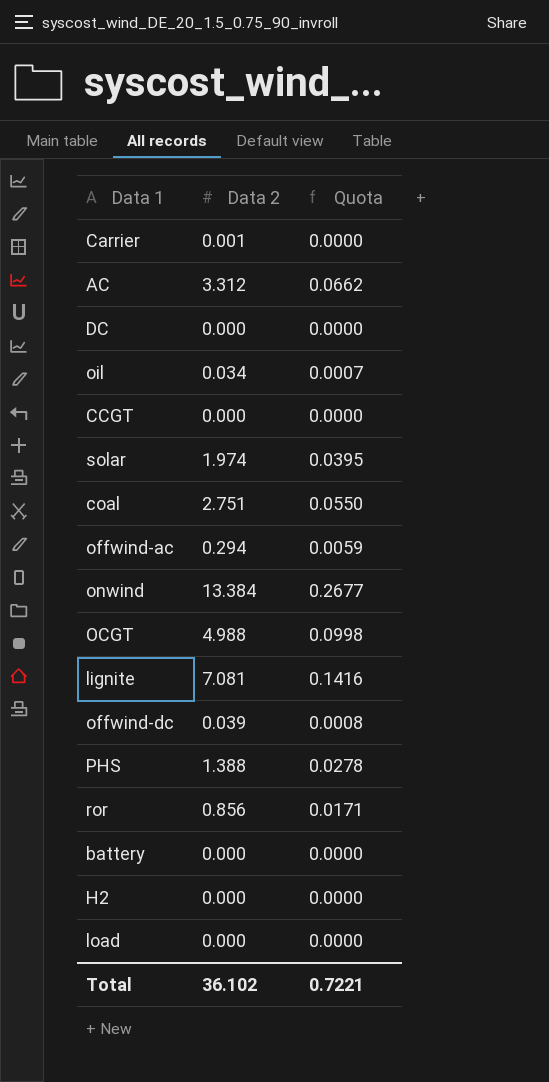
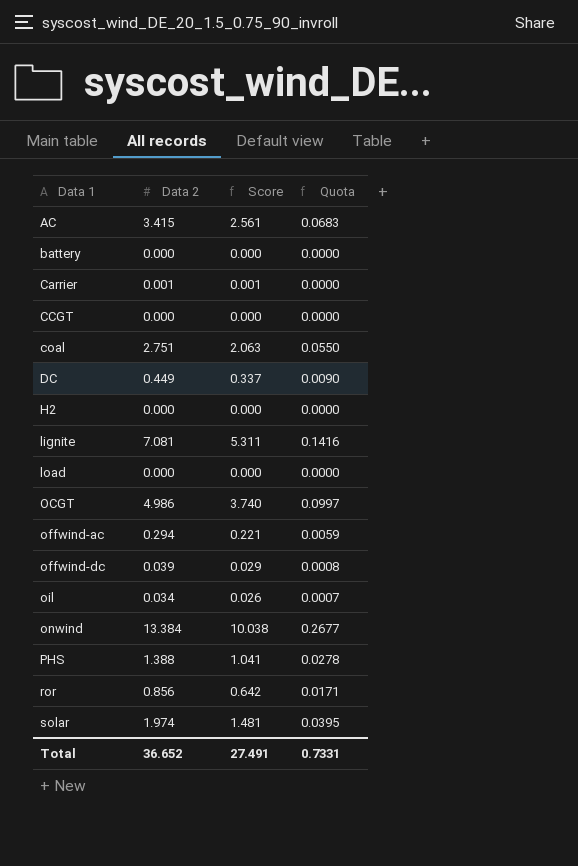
row order: none -> Data 1 ascending
column Score | formula: none -> [Data 2] * 0.75
AC | Data 2: 3.312 -> 3.415
AC | Quota: 0.0662 -> 0.0683
DC | Data 2: 0.000 -> 0.449
DC | Quota: 0.0000 -> 0.0090
OCGT | Data 2: 4.988 -> 4.986
OCGT | Quota: 0.0998 -> 0.0997
Total | Data 2: 36.102 -> 36.652
Total | Quota: 0.7221 -> 0.7331

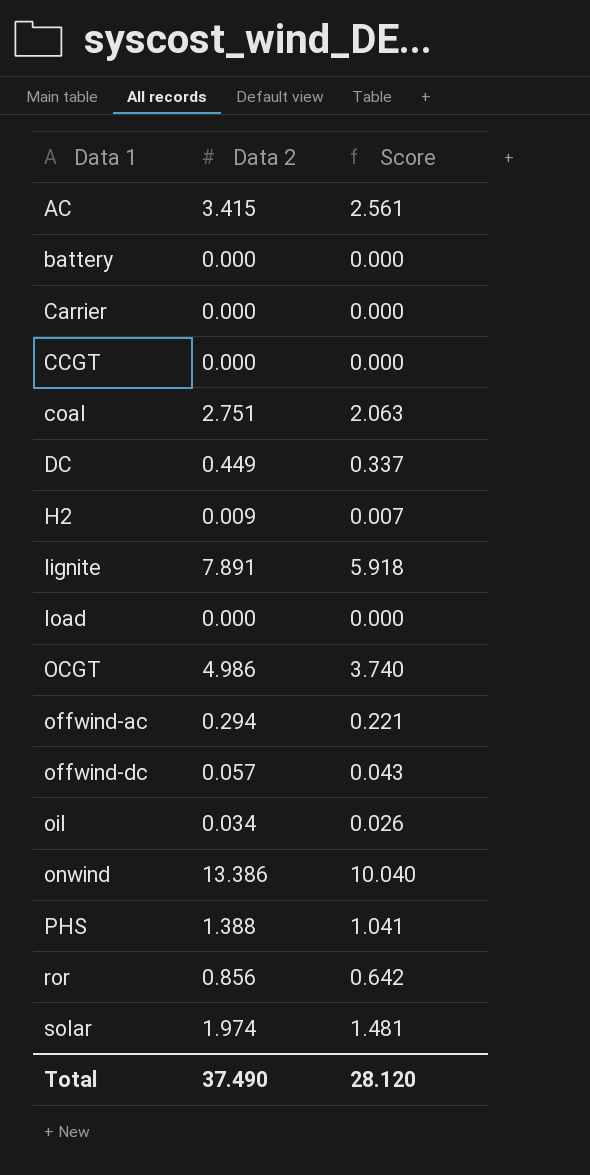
column Quota | formula: [Data 2] * 0.02 -> none
Carrier | Data 2: 0.001 -> 0.000
Carrier | Score: 0.001 -> 0.000
H2 | Data 2: 0.000 -> 0.009
H2 | Score: 0.000 -> 0.007
lignite | Data 2: 7.081 -> 7.891
lignite | Score: 5.311 -> 5.918
offwind-dc | Data 2: 0.039 -> 0.057
offwind-dc | Score: 0.029 -> 0.043
onwind | Data 2: 13.384 -> 13.386
onwind | Score: 10.038 -> 10.040
Total | Data 2: 36.652 -> 37.490
Total | Score: 27.491 -> 28.120

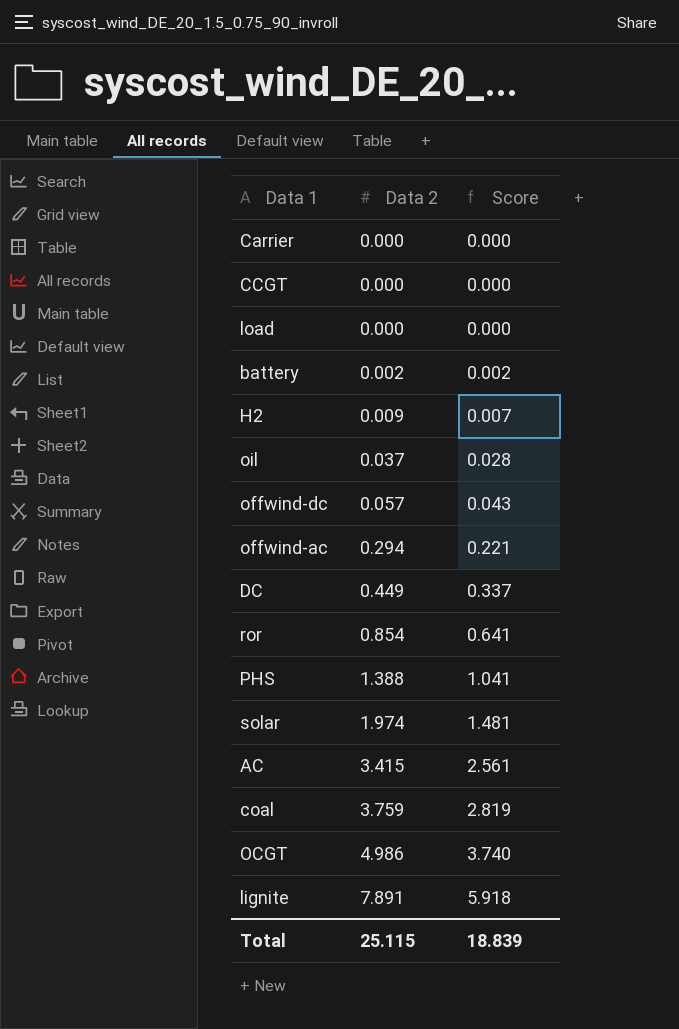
row order: Data 1 ascending -> Data 2 ascending
row onwind: 13.386 | 10.040 -> none
battery | Data 2: 0.000 -> 0.002
battery | Score: 0.000 -> 0.002
oil | Data 2: 0.034 -> 0.037
oil | Score: 0.026 -> 0.028
ror | Data 2: 0.856 -> 0.854
ror | Score: 0.642 -> 0.641
coal | Data 2: 2.751 -> 3.759
coal | Score: 2.063 -> 2.819
Total | Data 2: 37.490 -> 25.115
Total | Score: 28.120 -> 18.839

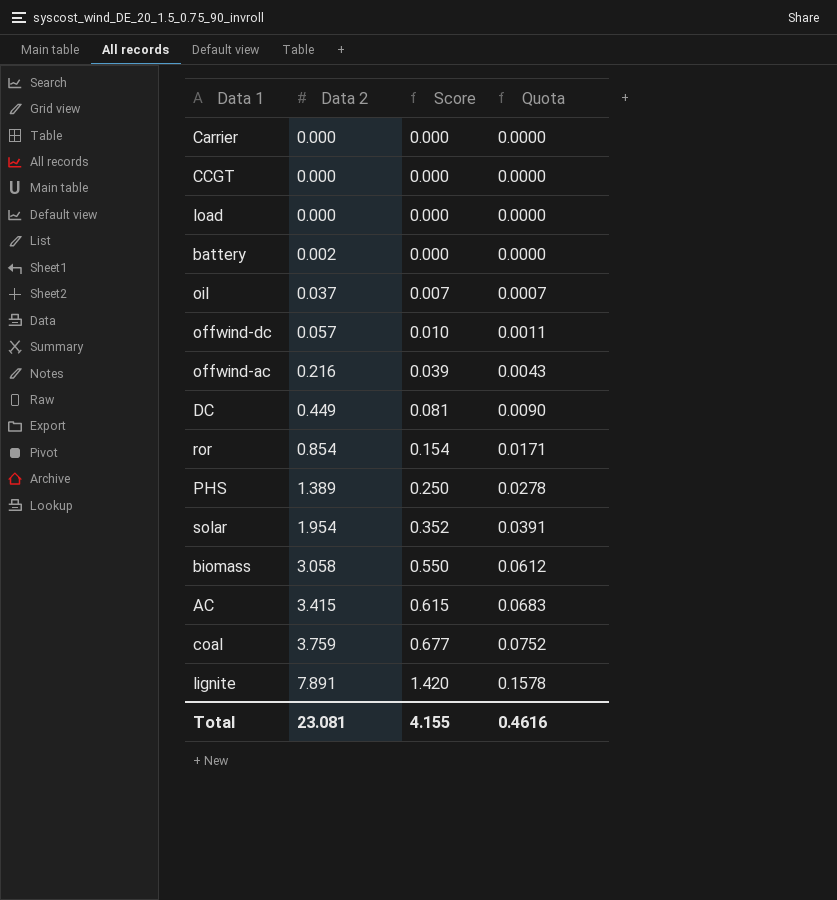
column Score | formula: [Data 2] * 0.75 -> [Data 2] * 0.18
column Quota | formula: none -> [Data 2] * 0.02
row H2: 0.009 | 0.007 -> none
row OCGT: 4.986 | 3.740 -> none
offwind-ac | Data 2: 0.294 -> 0.216
PHS | Data 2: 1.388 -> 1.389
solar | Data 2: 1.974 -> 1.954
row biomass: none -> 3.058 | 0.550 | 0.0612
Total | Data 2: 25.115 -> 23.081
Total | Score: 18.839 -> 4.155

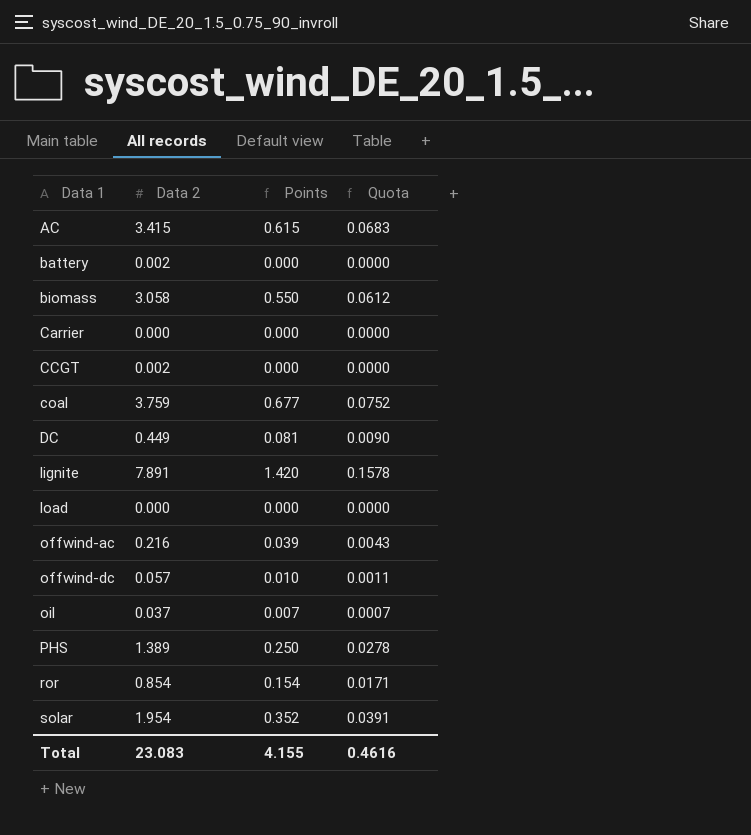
row order: Data 2 ascending -> Data 1 ascending
column name: Score -> Points
CCGT | Data 2: 0.000 -> 0.002
Total | Data 2: 23.081 -> 23.083

